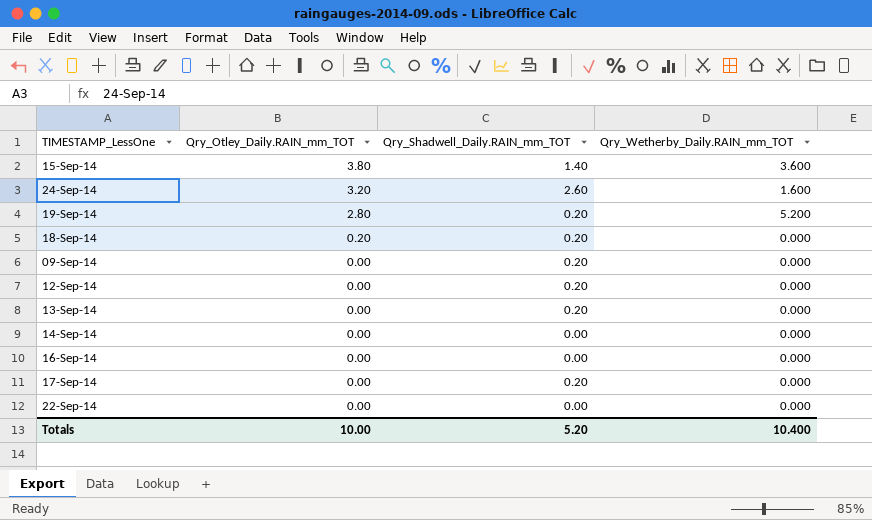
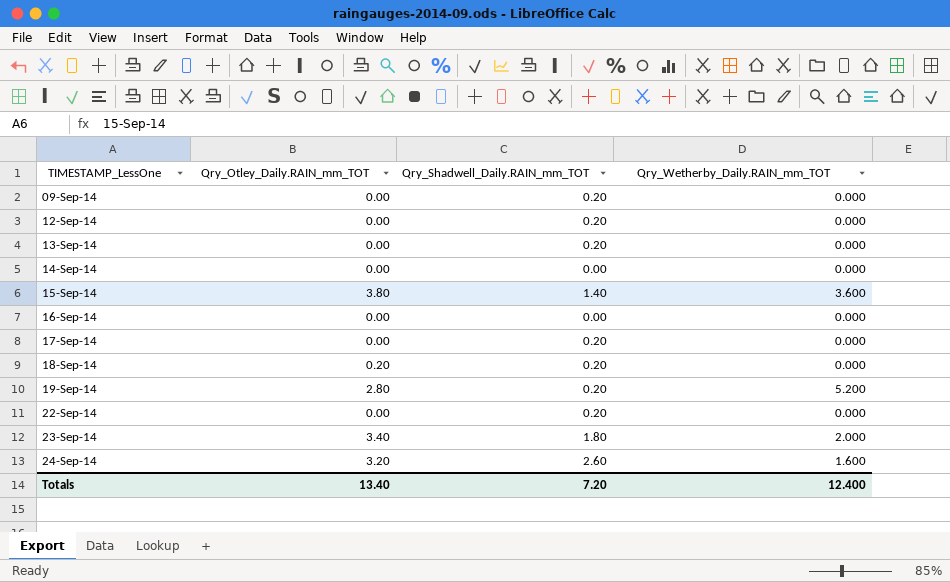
row order: Qry_Otley_Daily.RAIN_mm_TOT descending -> TIMESTAMP_LessOne ascending
22-Sep-14 | Qry_Shadwell_Daily.RAIN_mm_TOT: 0.00 -> 0.20
row 23-Sep-14: none -> 3.40 | 1.80 | 2.000
Totals | Qry_Otley_Daily.RAIN_mm_TOT: 10.00 -> 13.40
Totals | Qry_Shadwell_Daily.RAIN_mm_TOT: 5.20 -> 7.20
Totals | Qry_Wetherby_Daily.RAIN_mm_TOT: 10.400 -> 12.400

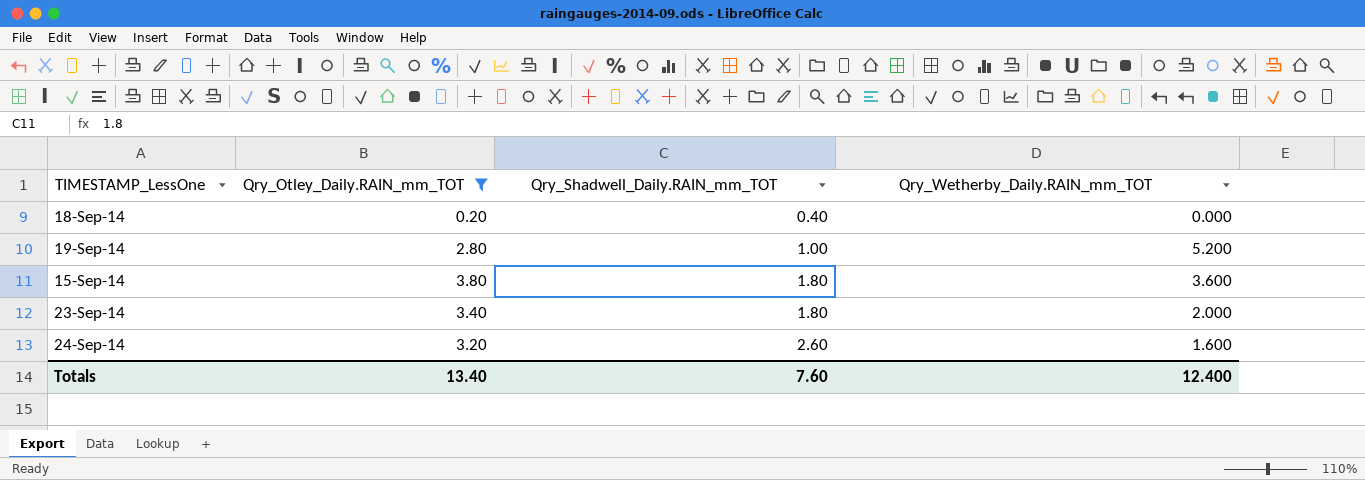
filter: none -> Qry_Otley_Daily.RAIN_mm_TOT != 0.00
row order: TIMESTAMP_LessOne ascending -> Qry_Shadwell_Daily.RAIN_mm_TOT ascending
18-Sep-14 | Qry_Shadwell_Daily.RAIN_mm_TOT: 0.20 -> 0.40
19-Sep-14 | Qry_Shadwell_Daily.RAIN_mm_TOT: 0.20 -> 1.00
15-Sep-14 | Qry_Shadwell_Daily.RAIN_mm_TOT: 1.40 -> 1.80
Totals | Qry_Shadwell_Daily.RAIN_mm_TOT: 7.20 -> 7.60

